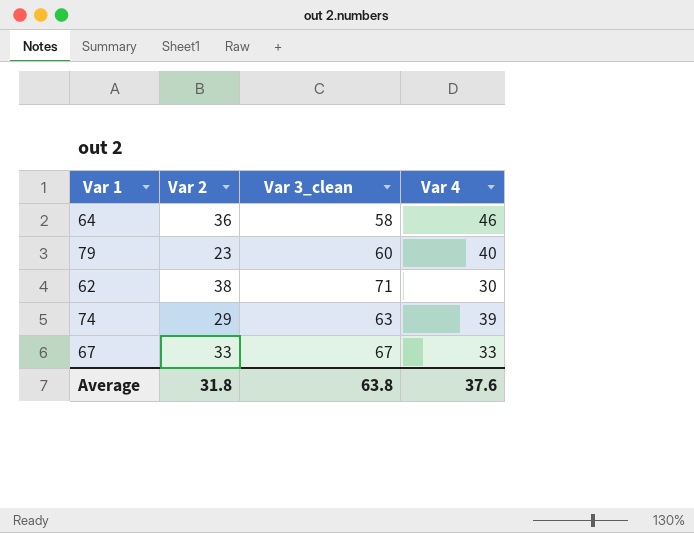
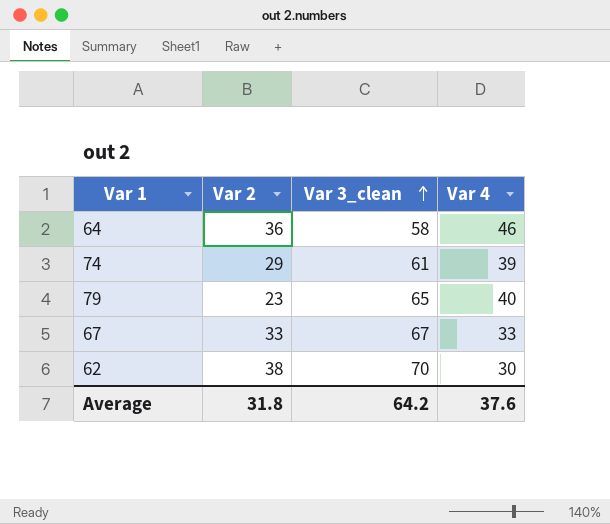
row order: none -> Var 3_clean ascending
74 | Var 3_clean: 63 -> 61
79 | Var 3_clean: 60 -> 65
62 | Var 3_clean: 71 -> 70
Average | Var 3_clean: 63.8 -> 64.2

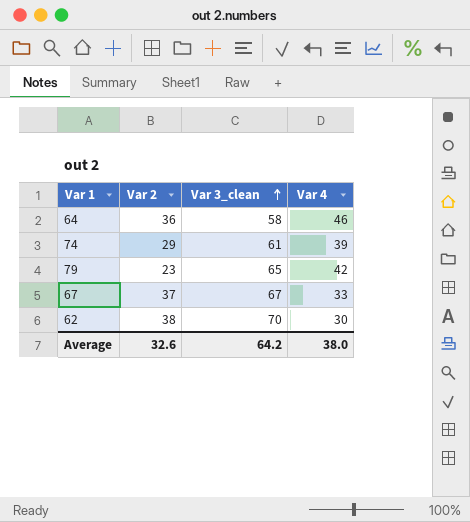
79 | Var 4: 40 -> 42
67 | Var 2: 33 -> 37
Average | Var 2: 31.8 -> 32.6
Average | Var 4: 37.6 -> 38.0

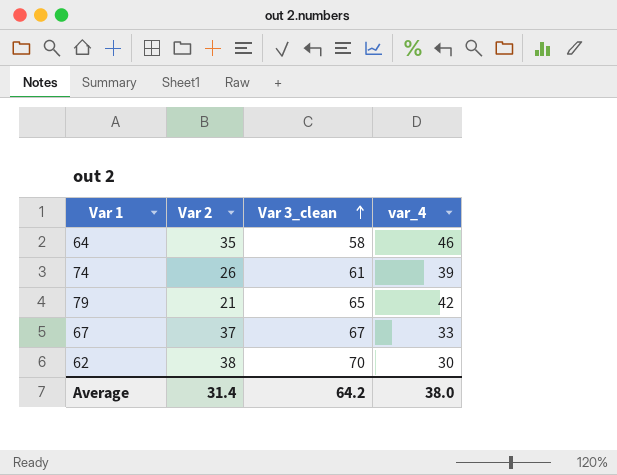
column name: Var 4 -> var_4
64 | Var 2: 36 -> 35
74 | Var 2: 29 -> 26
79 | Var 2: 23 -> 21
Average | Var 2: 32.6 -> 31.4

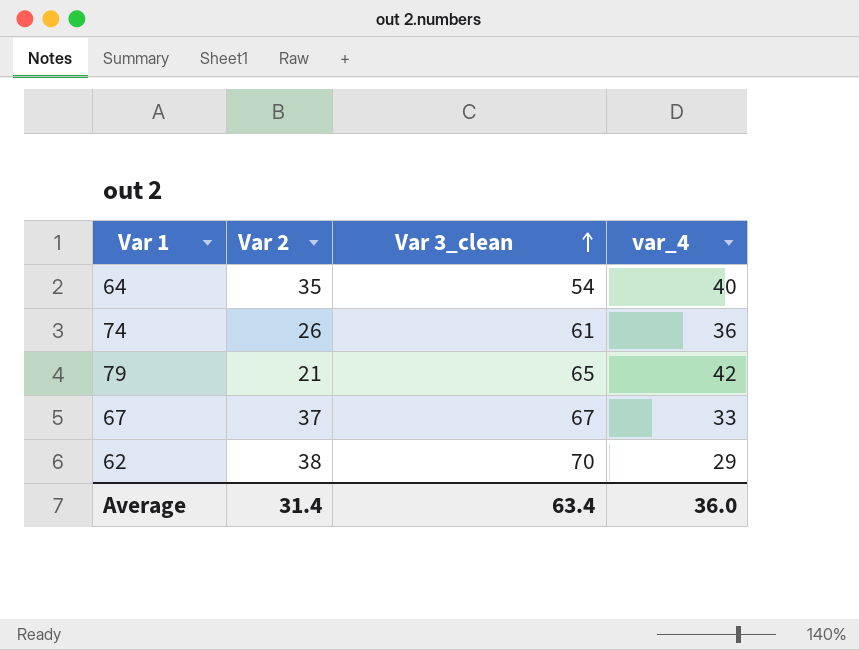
64 | Var 3_clean: 58 -> 54
64 | var_4: 46 -> 40
74 | var_4: 39 -> 36
62 | var_4: 30 -> 29
Average | Var 3_clean: 64.2 -> 63.4
Average | var_4: 38.0 -> 36.0

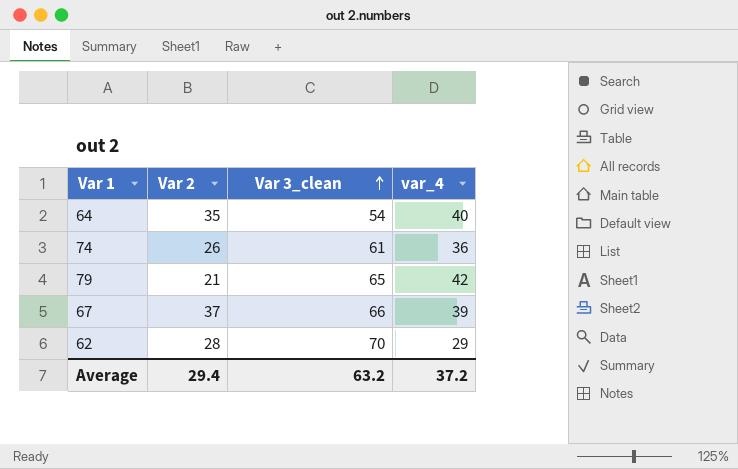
67 | Var 3_clean: 67 -> 66
67 | var_4: 33 -> 39
62 | Var 2: 38 -> 28
Average | Var 2: 31.4 -> 29.4
Average | Var 3_clean: 63.4 -> 63.2
Average | var_4: 36.0 -> 37.2

